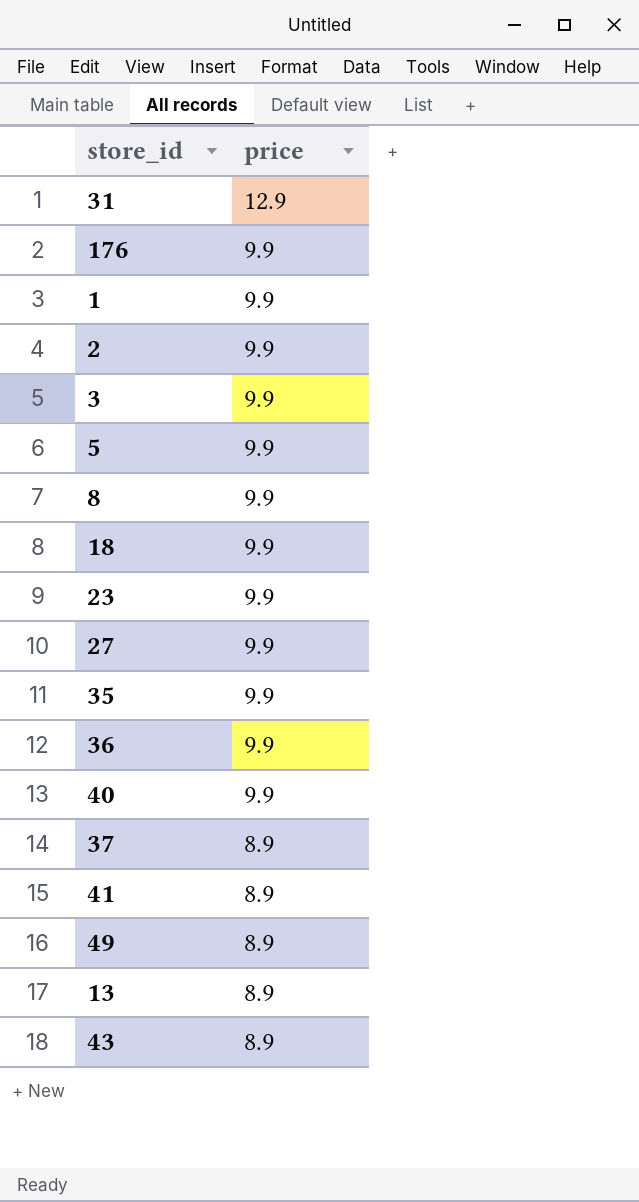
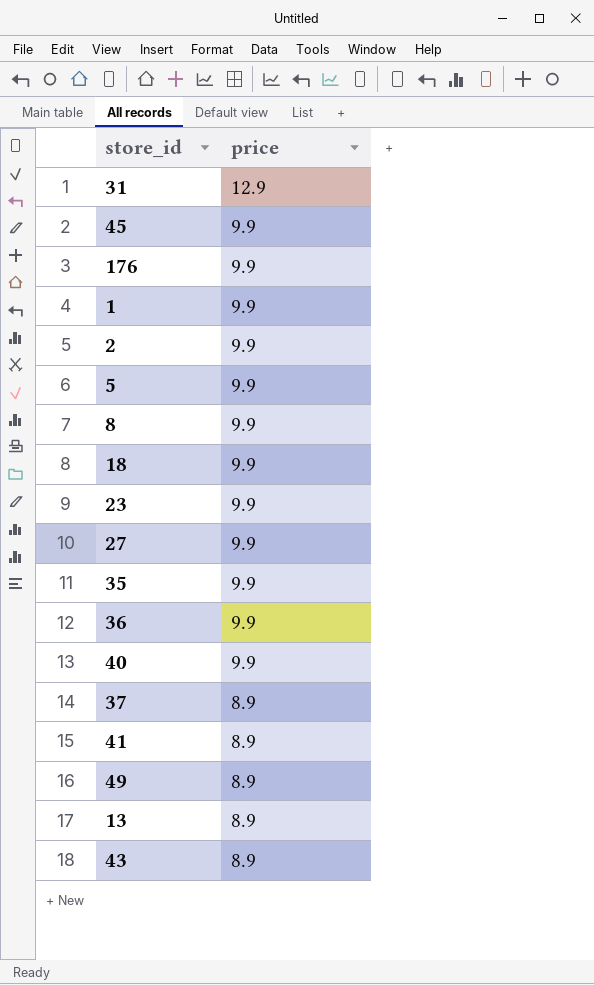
row 3: 9.9 -> none
row 45: none -> 9.9

